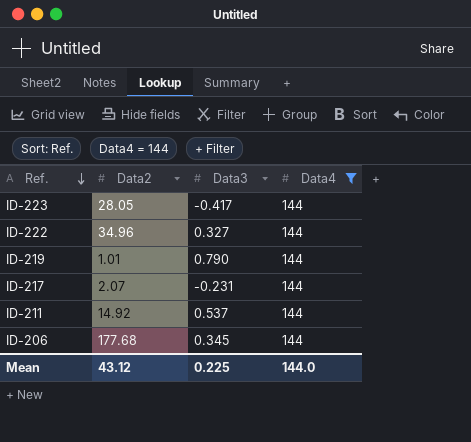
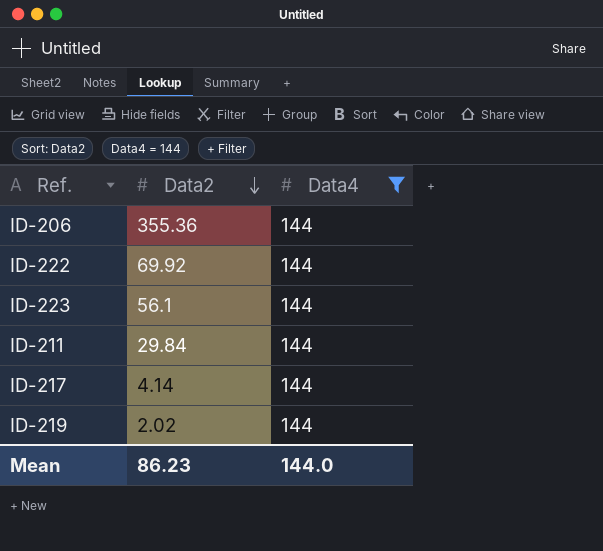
row order: Ref. descending -> Data2 descending
column Data3 | position: 3 -> none
ID-206 | Data2: 177.68 -> 355.36
ID-222 | Data2: 34.96 -> 69.92
ID-223 | Data2: 28.05 -> 56.1
ID-211 | Data2: 14.92 -> 29.84
ID-217 | Data2: 2.07 -> 4.14
ID-219 | Data2: 1.01 -> 2.02
Mean | Data2: 43.12 -> 86.23

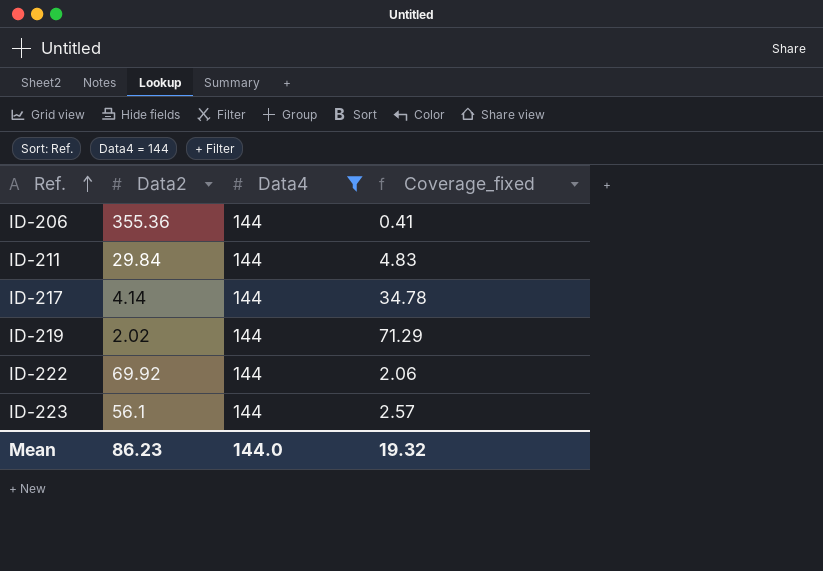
row order: Data2 descending -> Ref. ascending
column Coverage_fixed | formula: none -> [Data4] / [Data2]

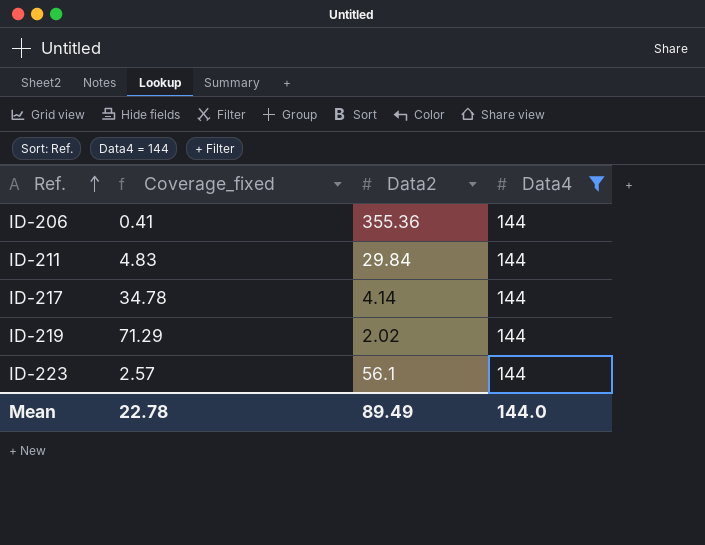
column Coverage_fixed | position: 4 -> 2
row ID-222: 69.92 | 144 | 2.06 -> none
Mean | Coverage_fixed: 19.32 -> 22.78
Mean | Data2: 86.23 -> 89.49

